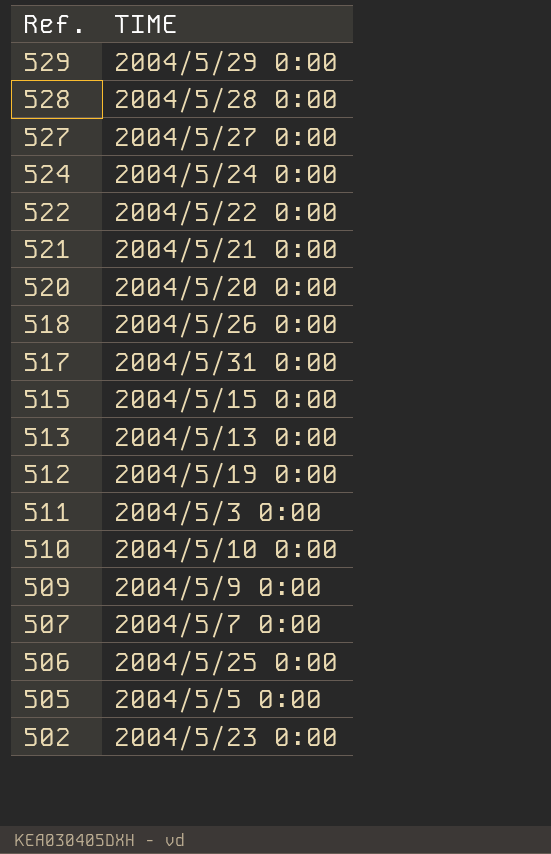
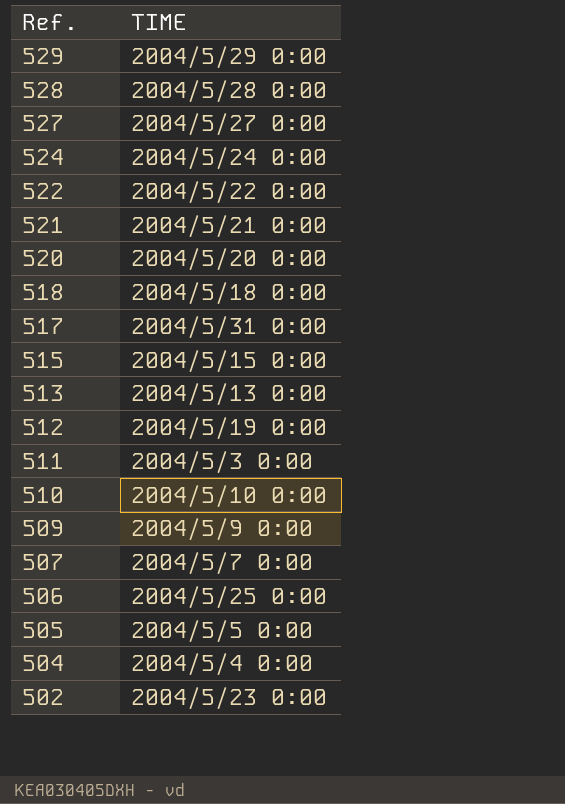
518 | TIME: 2004/5/26 0:00 -> 2004/5/18 0:00
row 504: none -> 2004/5/4 0:00

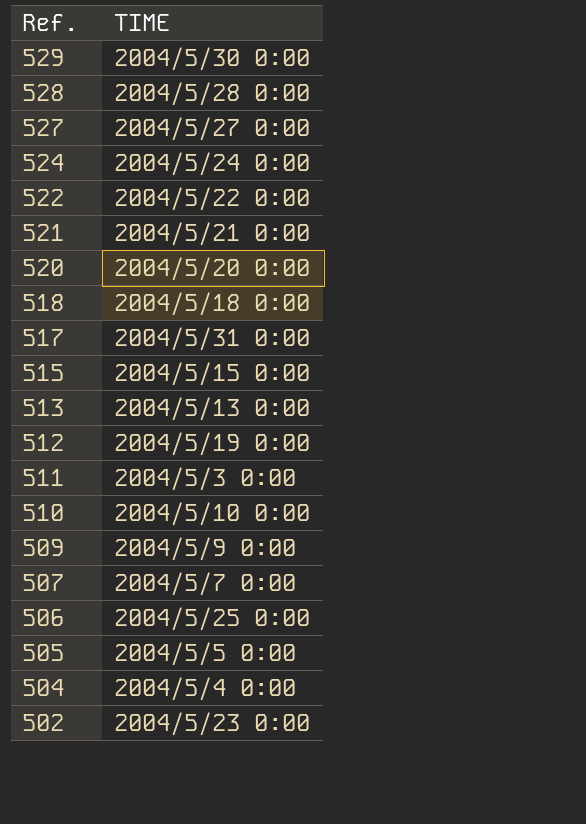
529 | TIME: 2004/5/29 0:00 -> 2004/5/30 0:00

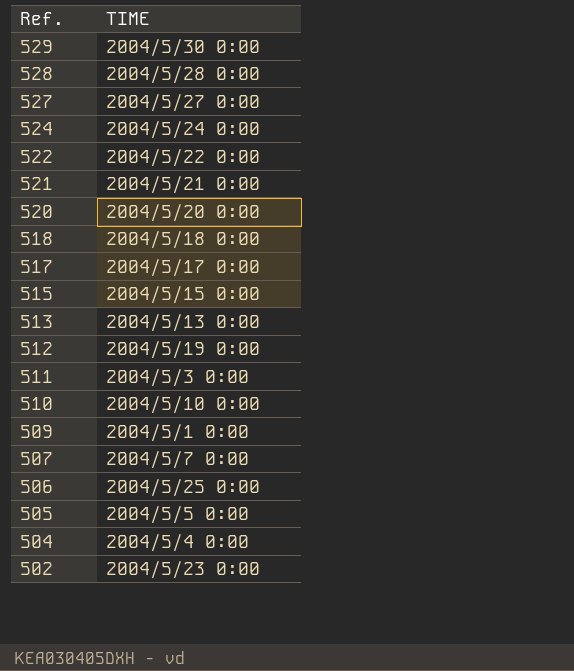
517 | TIME: 2004/5/31 0:00 -> 2004/5/17 0:00
509 | TIME: 2004/5/9 0:00 -> 2004/5/1 0:00

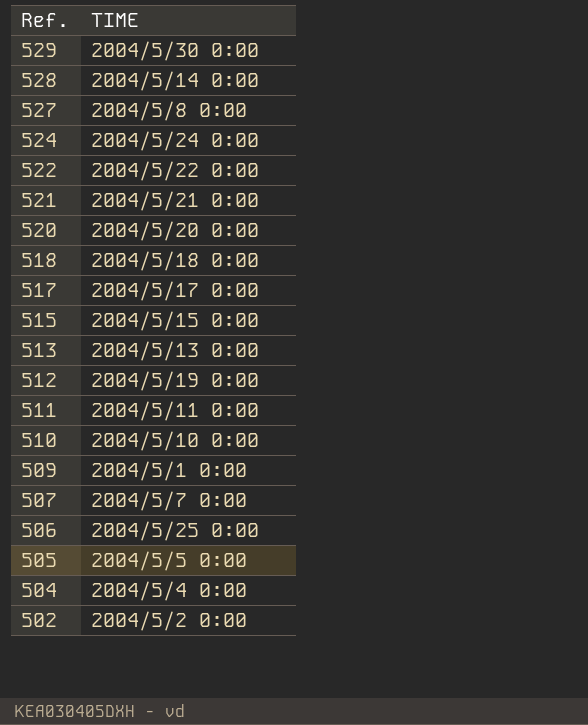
528 | TIME: 2004/5/28 0:00 -> 2004/5/14 0:00
527 | TIME: 2004/5/27 0:00 -> 2004/5/8 0:00
511 | TIME: 2004/5/3 0:00 -> 2004/5/11 0:00
502 | TIME: 2004/5/23 0:00 -> 2004/5/2 0:00

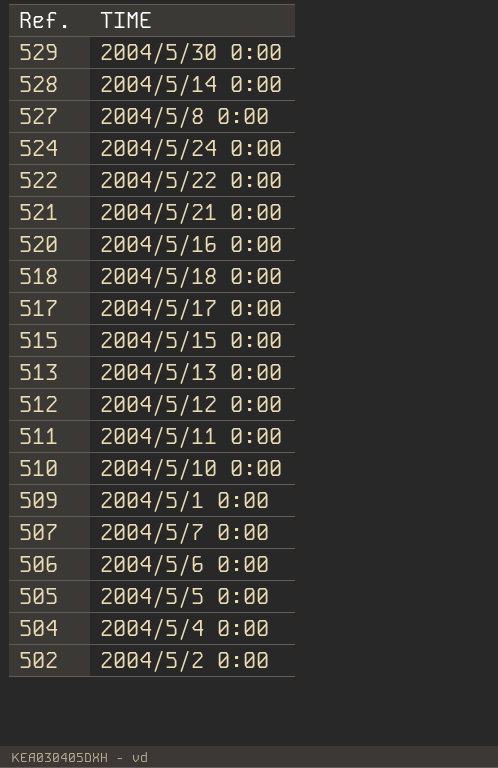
520 | TIME: 2004/5/20 0:00 -> 2004/5/16 0:00
512 | TIME: 2004/5/19 0:00 -> 2004/5/12 0:00
506 | TIME: 2004/5/25 0:00 -> 2004/5/6 0:00

